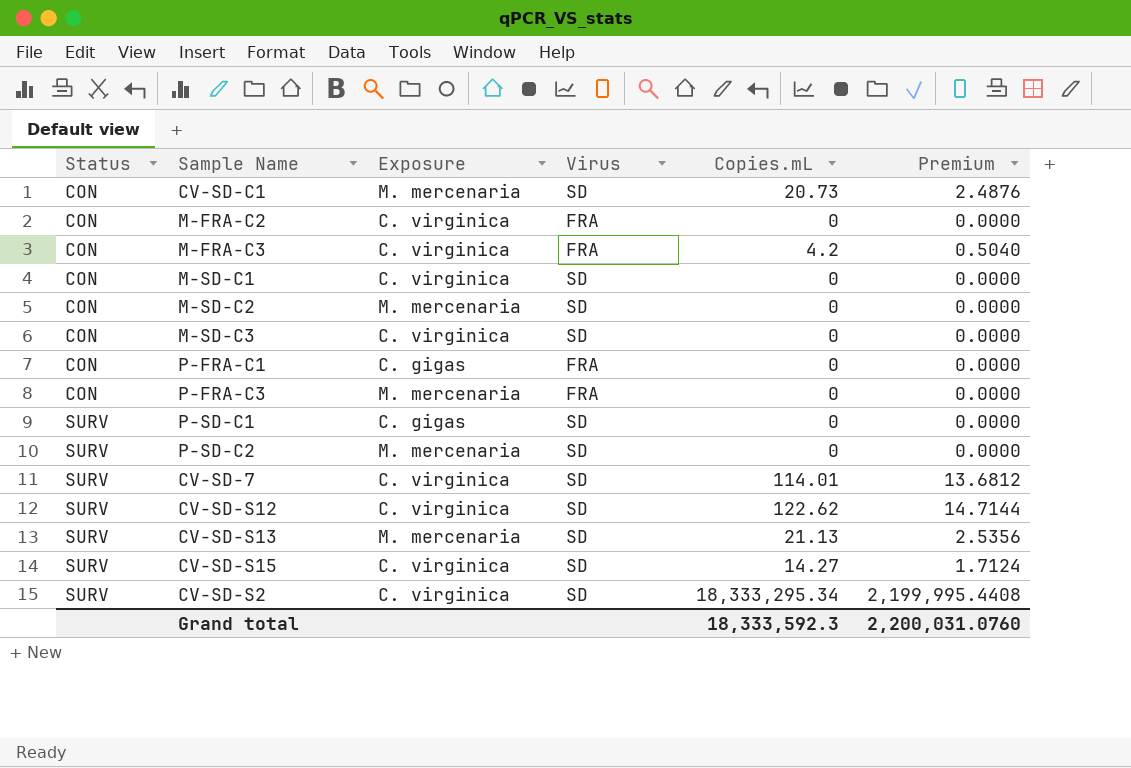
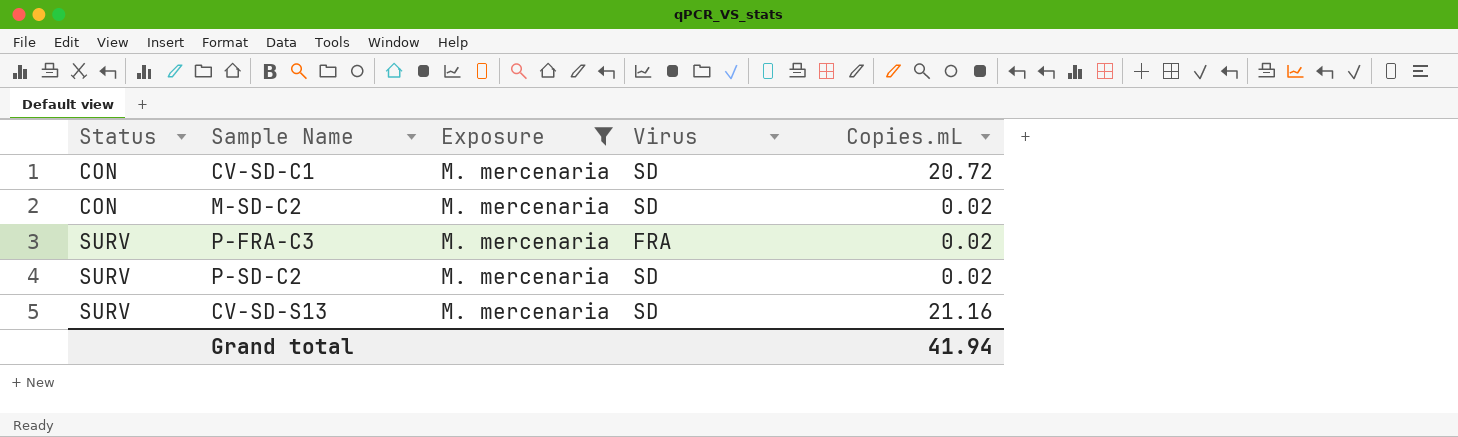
filter: none -> Exposure = M. mercenaria
column Premium | formula: [Copies.mL] * 0.12 -> none
CV-SD-C1 | Copies.mL: 20.73 -> 20.72
M-SD-C2 | Copies.mL: 0 -> 0.02
P-FRA-C3 | Status: CON -> SURV
P-FRA-C3 | Copies.mL: 0 -> 0.02
P-SD-C2 | Copies.mL: 0 -> 0.02
CV-SD-S13 | Copies.mL: 21.13 -> 21.16
Grand total | Copies.mL: 18,333,592.3 -> 41.94

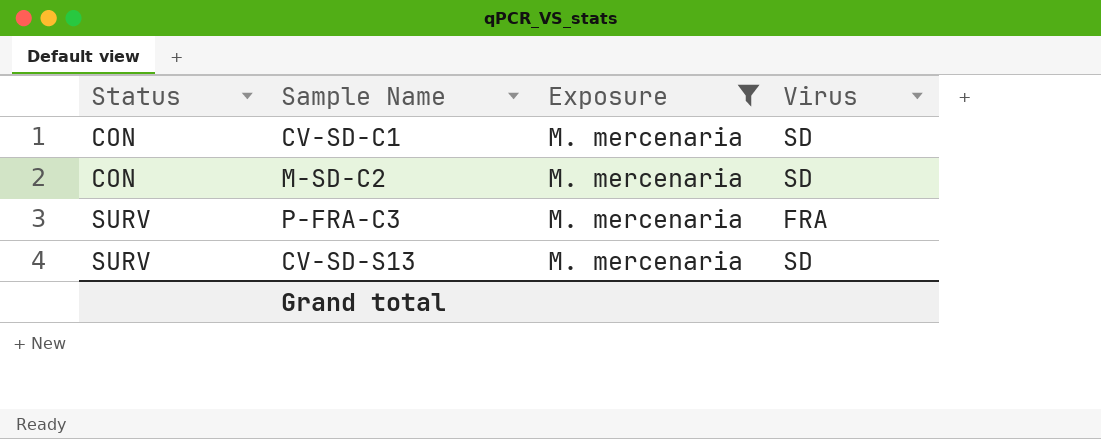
column Copies.mL | position: 5 -> none
row P-SD-C2: SURV | M. mercenaria | SD | 0.02 -> none

